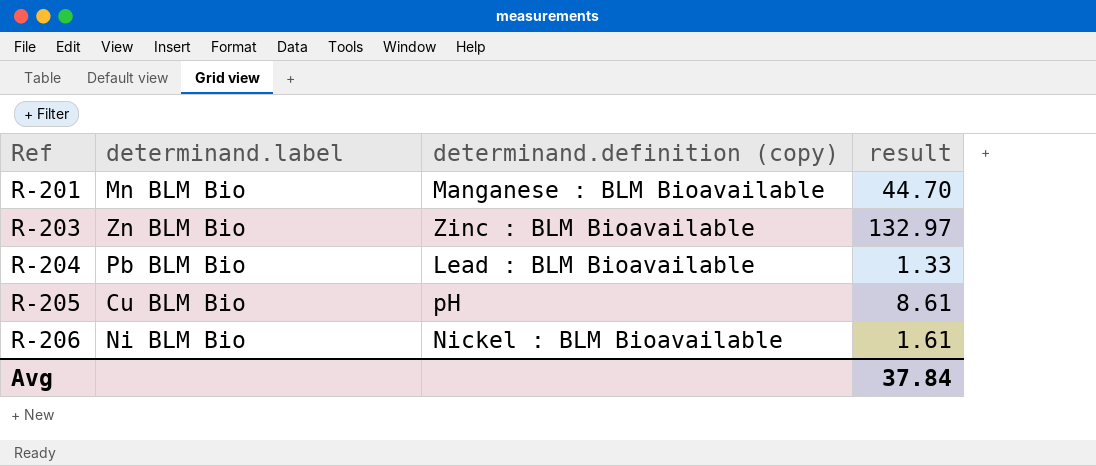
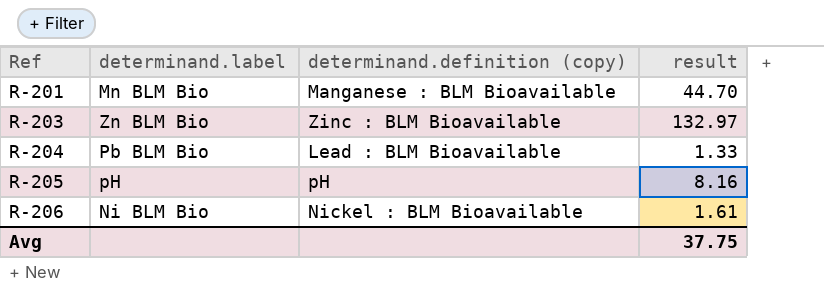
R-205 | determinand.label: Cu BLM Bio -> pH
R-205 | result: 8.61 -> 8.16
Avg | result: 37.84 -> 37.75

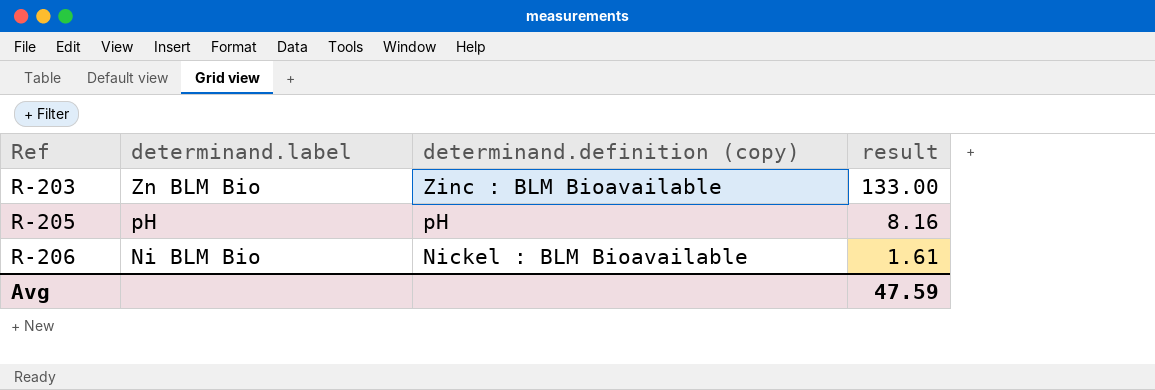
row R-201: Mn BLM Bio | Manganese : BLM Bioavailable | 44.70 -> none
row R-204: Pb BLM Bio | Lead : BLM Bioavailable | 1.33 -> none
R-203 | result: 132.97 -> 133.00
Avg | result: 37.75 -> 47.59

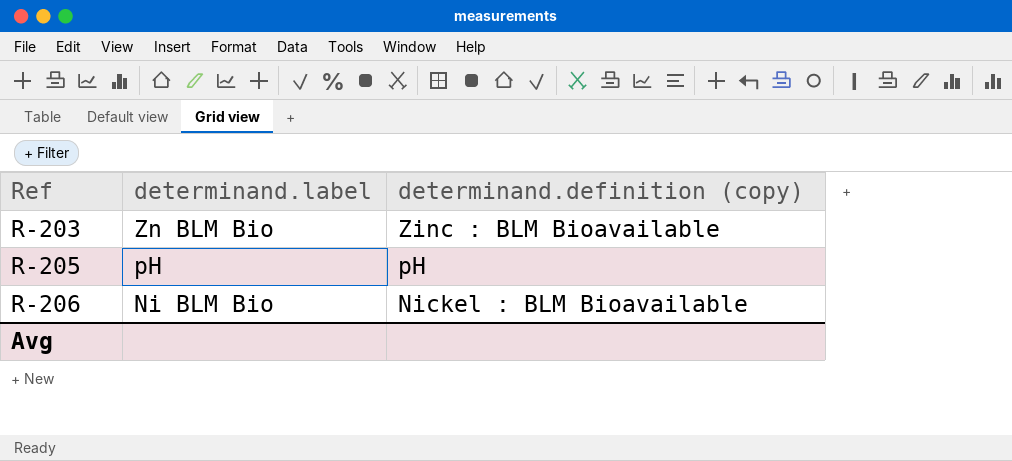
column result | position: 4 -> none

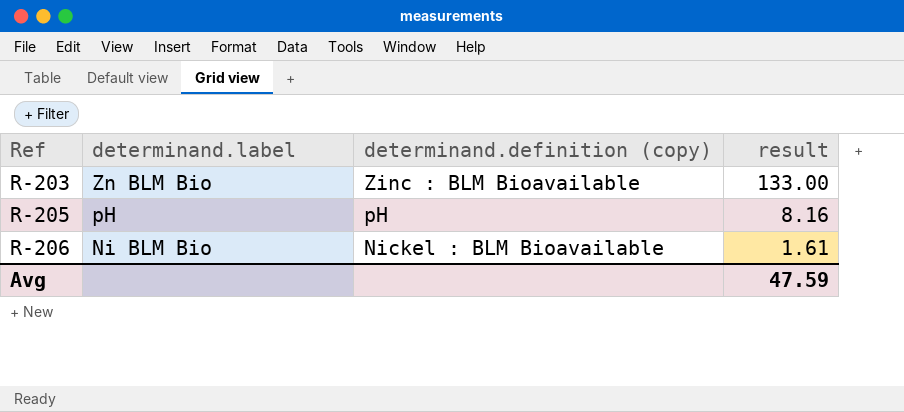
column result | position: none -> 4

